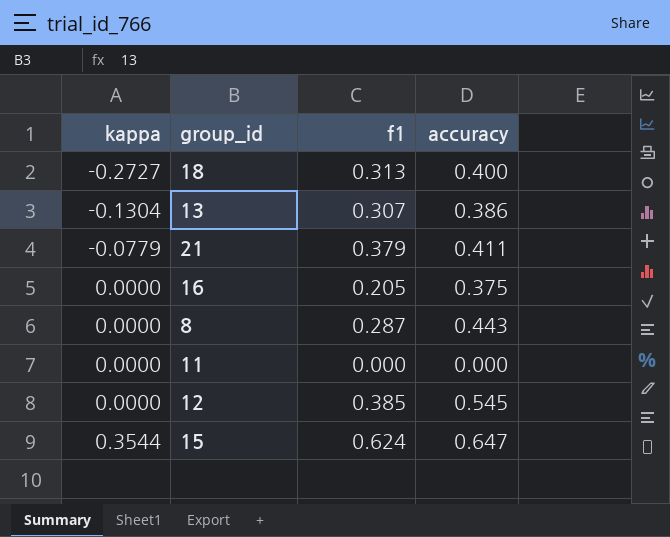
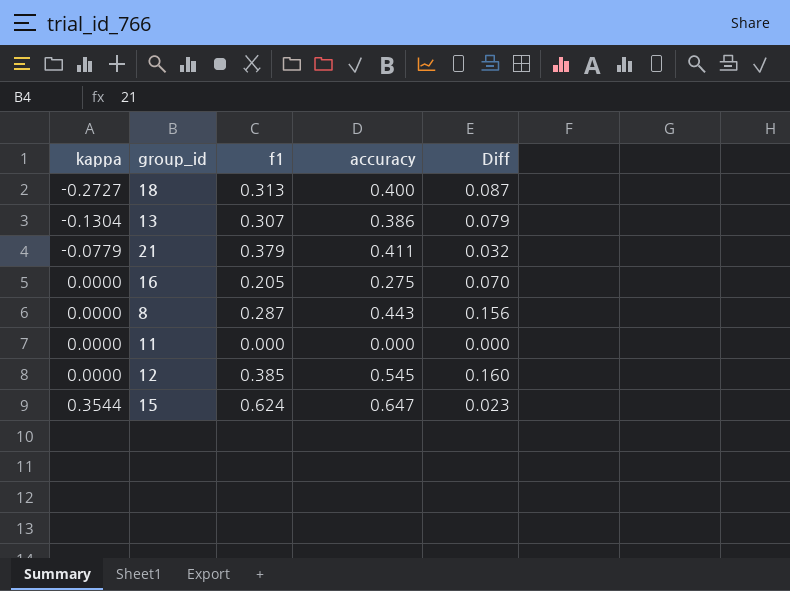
column Diff | formula: none -> [accuracy] - [f1]
16 | accuracy: 0.375 -> 0.275

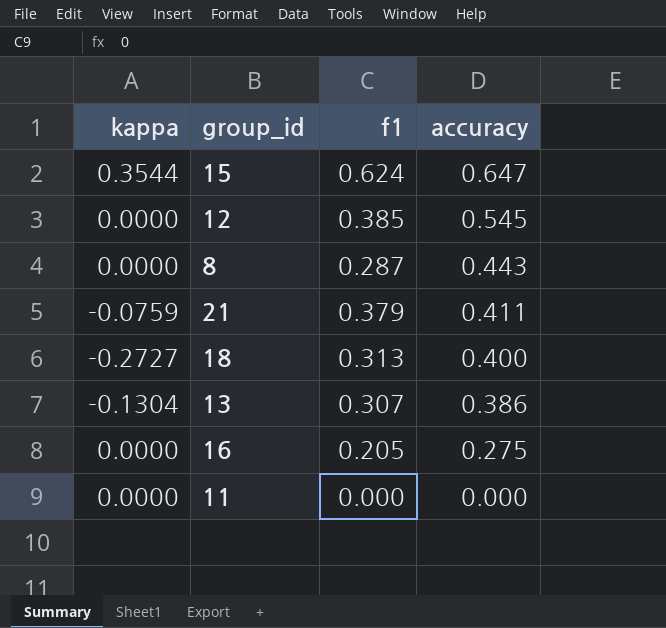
row order: kappa ascending -> accuracy descending
column Diff | formula: [accuracy] - [f1] -> none
21 | kappa: -0.0779 -> -0.0759

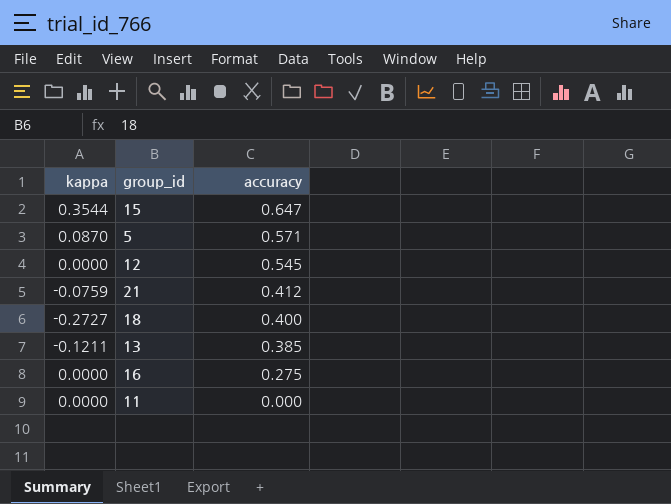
column f1 | position: 3 -> none
row 8: 0.0000 | 0.287 | 0.443 -> none
row 5: none -> 0.0870 | 0.571
21 | accuracy: 0.411 -> 0.412
13 | kappa: -0.1304 -> -0.1211
13 | accuracy: 0.386 -> 0.385

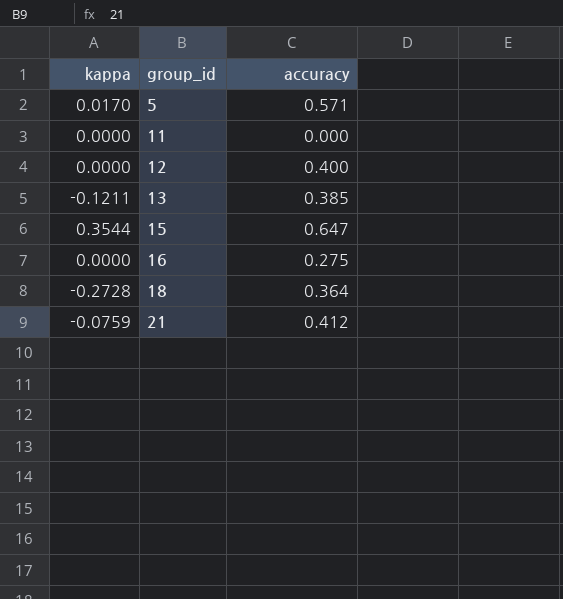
row order: accuracy descending -> group_id ascending
5 | kappa: 0.0870 -> 0.0170
12 | accuracy: 0.545 -> 0.400
18 | kappa: -0.2727 -> -0.2728
18 | accuracy: 0.400 -> 0.364

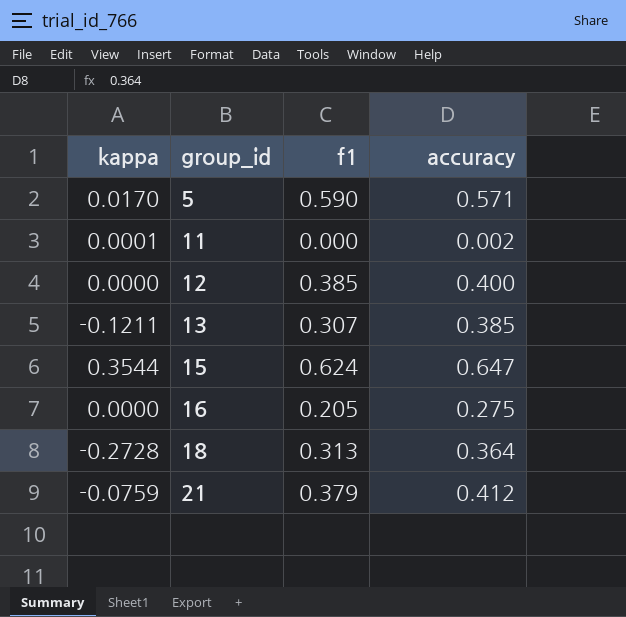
column f1 | position: none -> 3
11 | kappa: 0.0000 -> 0.0001
11 | accuracy: 0.000 -> 0.002

